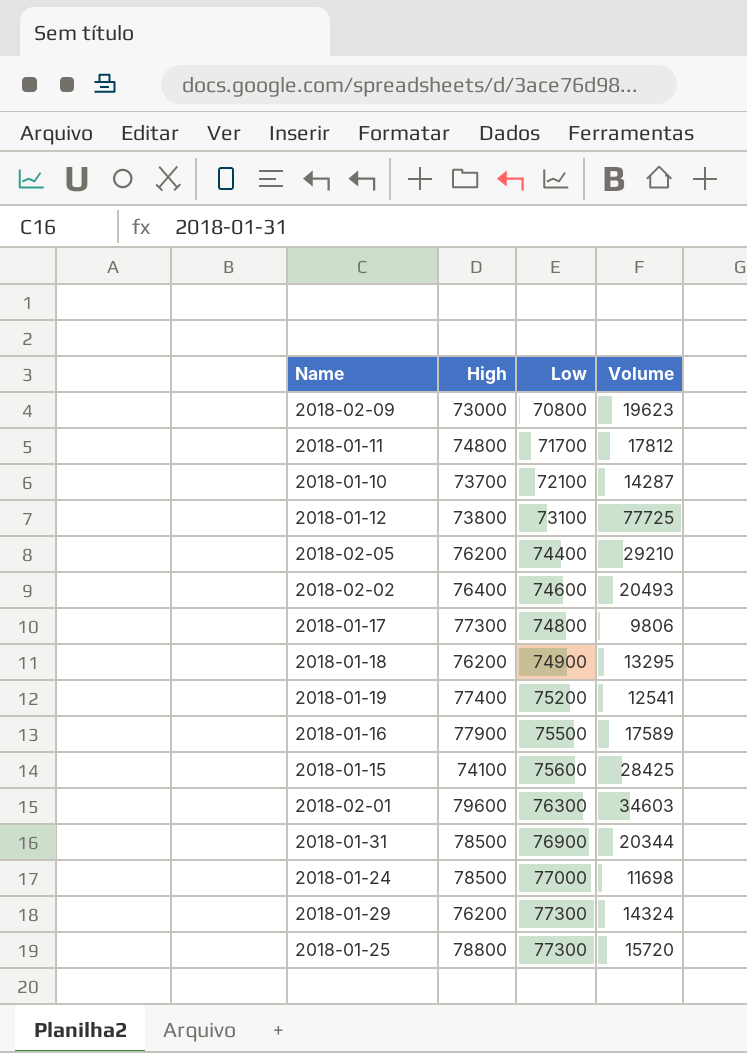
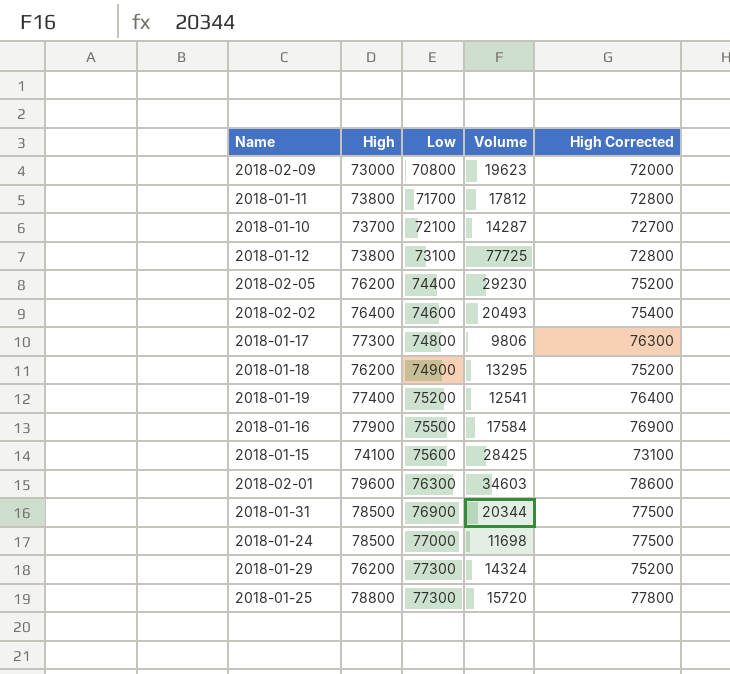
column High Corrected | formula: none -> [High] - 1000
2018-01-11 | High: 74800 -> 73800
2018-02-05 | Volume: 29210 -> 29230
2018-01-16 | Volume: 17589 -> 17584

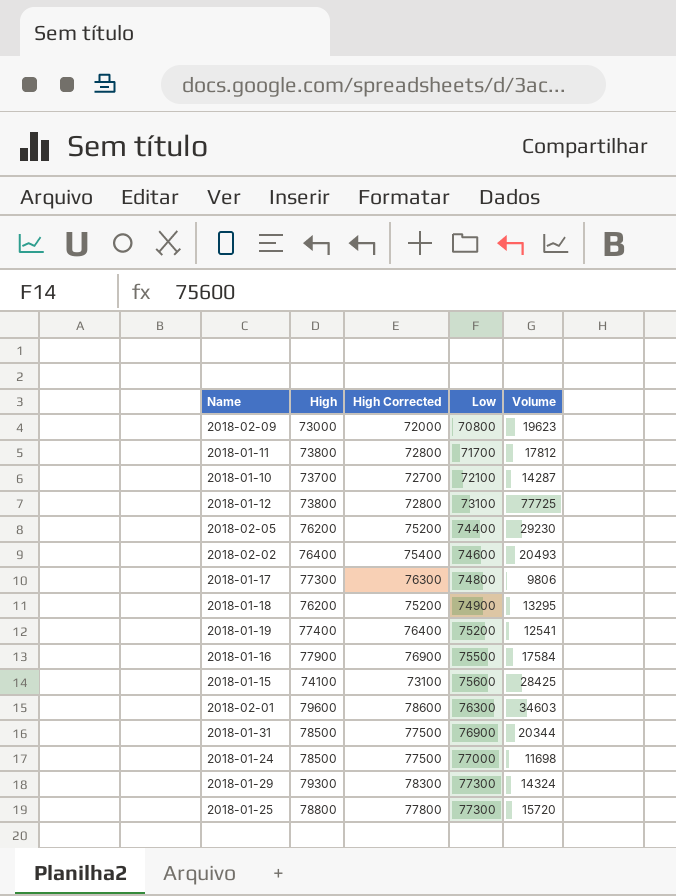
column High Corrected | position: 5 -> 3
2018-01-29 | High: 76200 -> 79300
2018-01-29 | High Corrected: 75200 -> 78300

